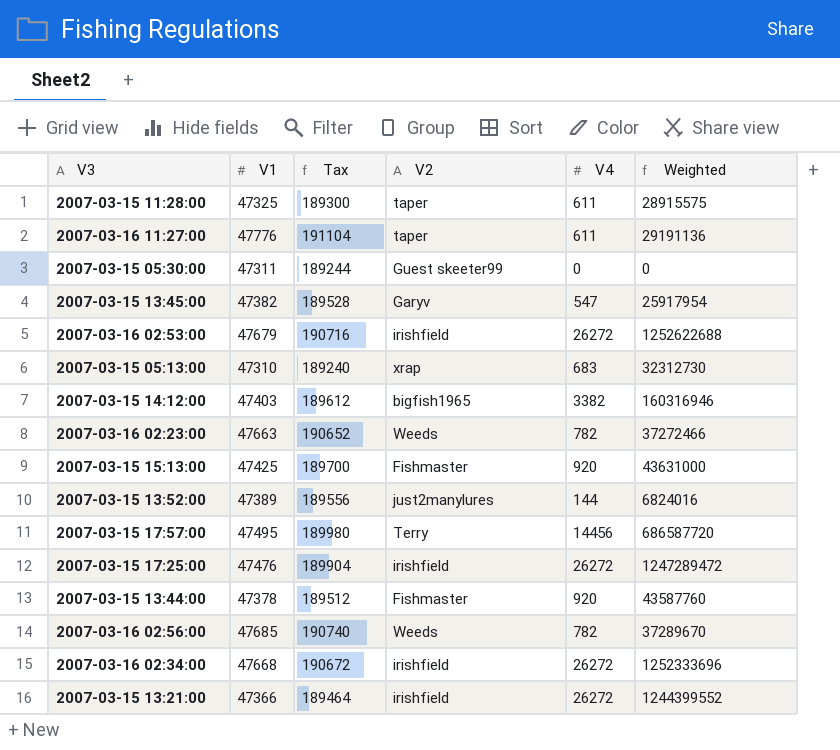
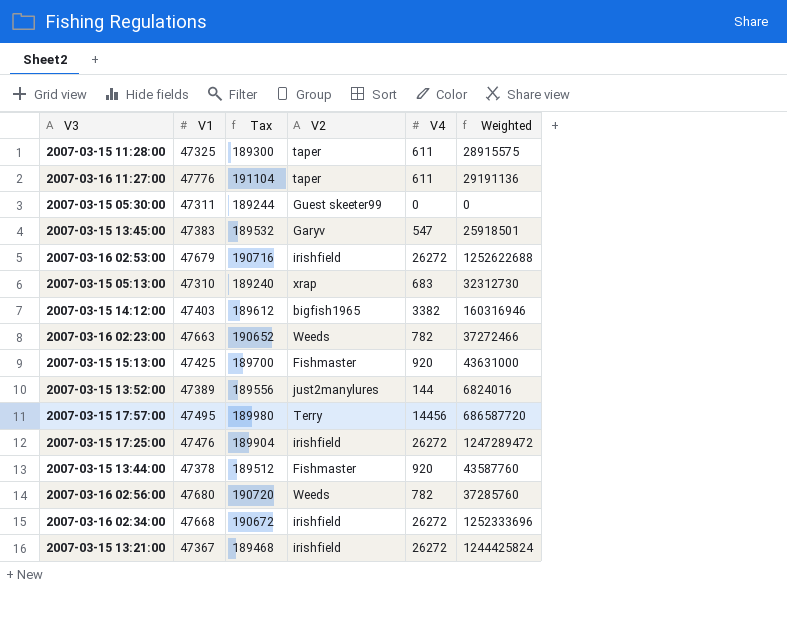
2007-03-15 13:45:00 | V1: 47382 -> 47383
2007-03-15 13:45:00 | Tax: 189528 -> 189532
2007-03-15 13:45:00 | Weighted: 25917954 -> 25918501
2007-03-16 02:56:00 | V1: 47685 -> 47680
2007-03-16 02:56:00 | Tax: 190740 -> 190720
2007-03-16 02:56:00 | Weighted: 37289670 -> 37285760
2007-03-15 13:21:00 | V1: 47366 -> 47367
2007-03-15 13:21:00 | Tax: 189464 -> 189468
2007-03-15 13:21:00 | Weighted: 1244399552 -> 1244425824

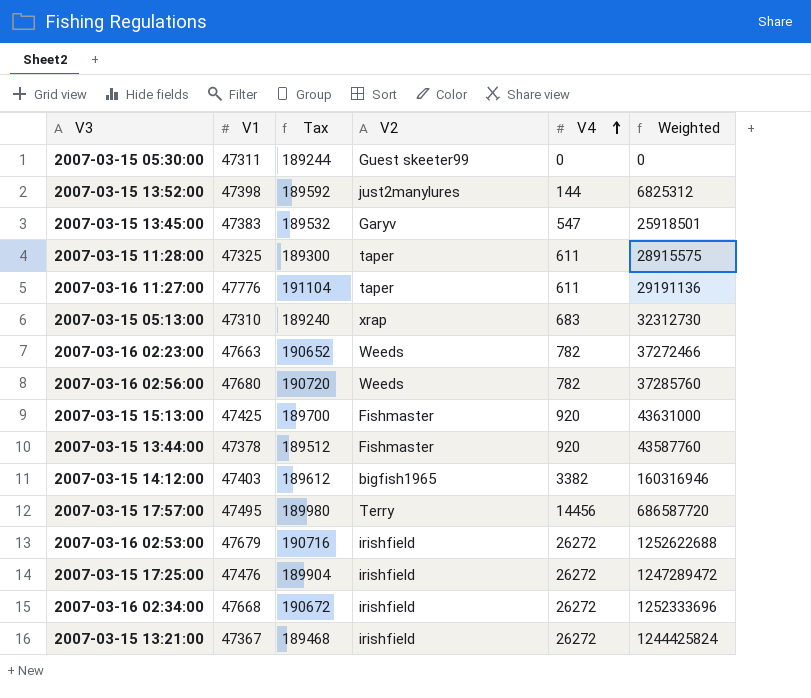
row order: none -> V4 ascending
2007-03-15 13:52:00 | V1: 47389 -> 47398
2007-03-15 13:52:00 | Tax: 189556 -> 189592
2007-03-15 13:52:00 | Weighted: 6824016 -> 6825312

